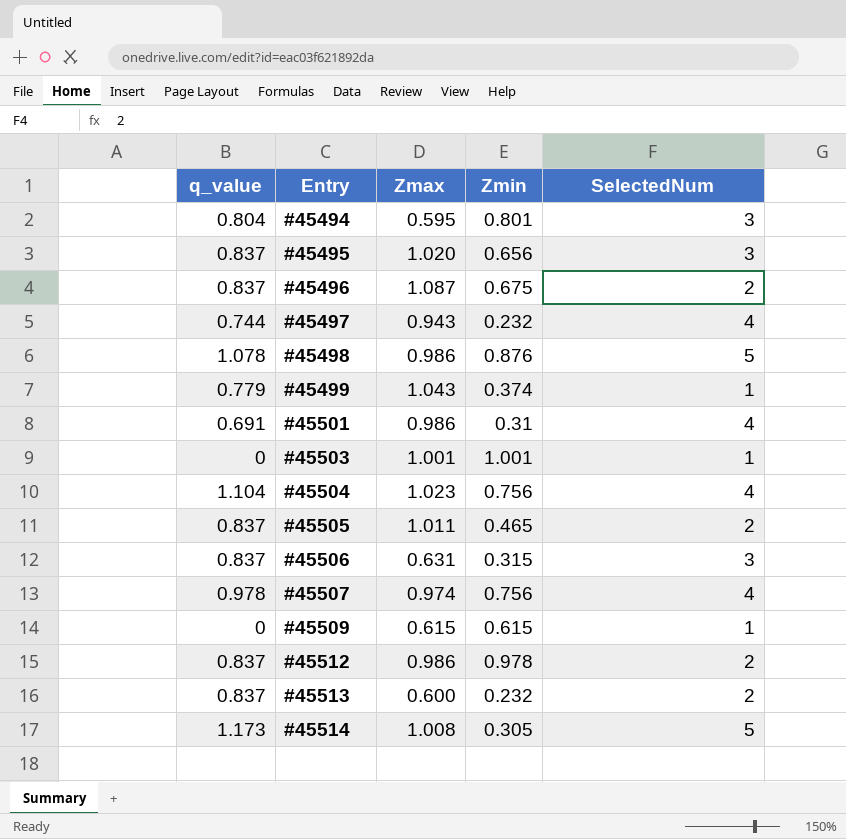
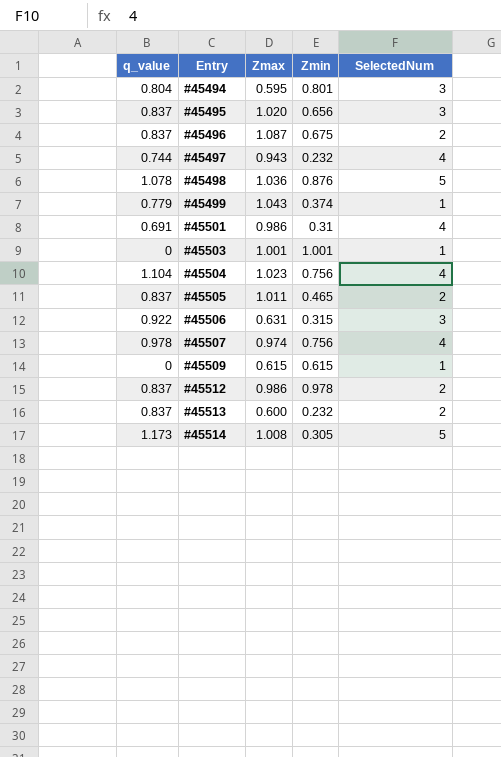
#45498 | Zmax: 0.986 -> 1.036
#45506 | q_value: 0.837 -> 0.922

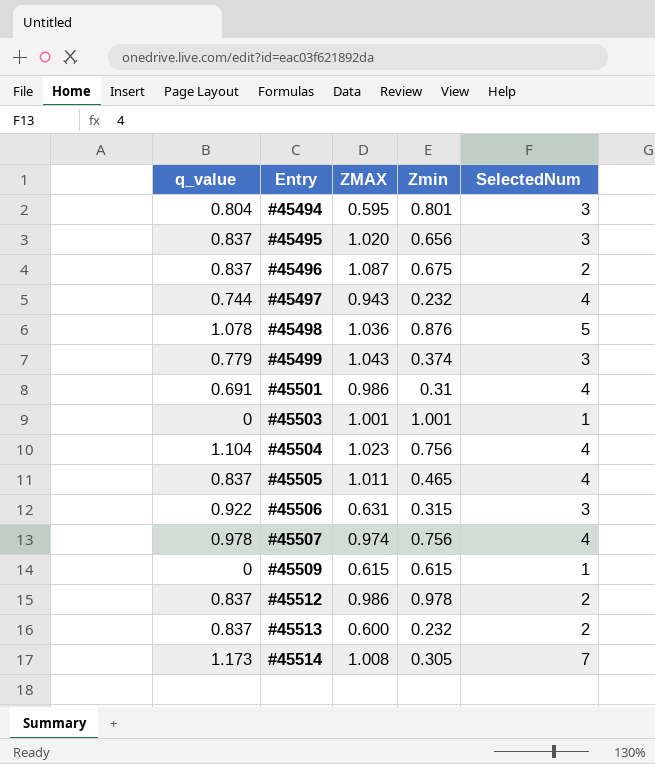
column name: Zmax -> ZMAX
#45499 | SelectedNum: 1 -> 3
#45505 | SelectedNum: 2 -> 4
#45514 | SelectedNum: 5 -> 7

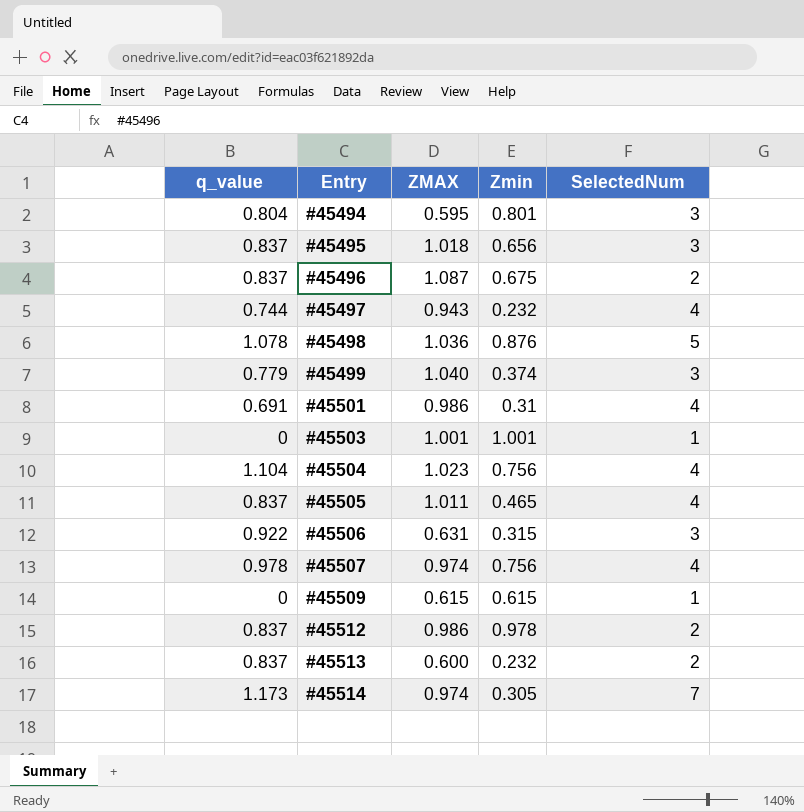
#45495 | ZMAX: 1.020 -> 1.018
#45499 | ZMAX: 1.043 -> 1.040
#45514 | ZMAX: 1.008 -> 0.974

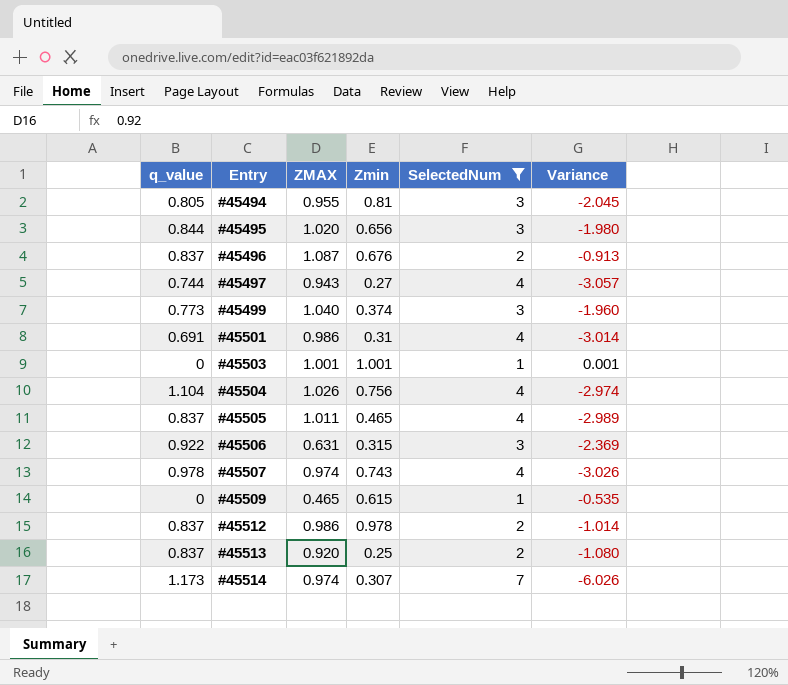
filter: none -> SelectedNum != 5
column Variance | formula: none -> [ZMAX] - [SelectedNum]
#45494 | q_value: 0.804 -> 0.805
#45494 | ZMAX: 0.595 -> 0.955
#45494 | Zmin: 0.801 -> 0.81
#45495 | q_value: 0.837 -> 0.844
#45495 | ZMAX: 1.018 -> 1.020
#45496 | Zmin: 0.675 -> 0.676
#45497 | Zmin: 0.232 -> 0.27
#45499 | q_value: 0.779 -> 0.773
#45504 | ZMAX: 1.023 -> 1.026
#45507 | Zmin: 0.756 -> 0.743
#45509 | ZMAX: 0.615 -> 0.465
#45513 | ZMAX: 0.600 -> 0.920
#45513 | Zmin: 0.232 -> 0.25
#45514 | Zmin: 0.305 -> 0.307

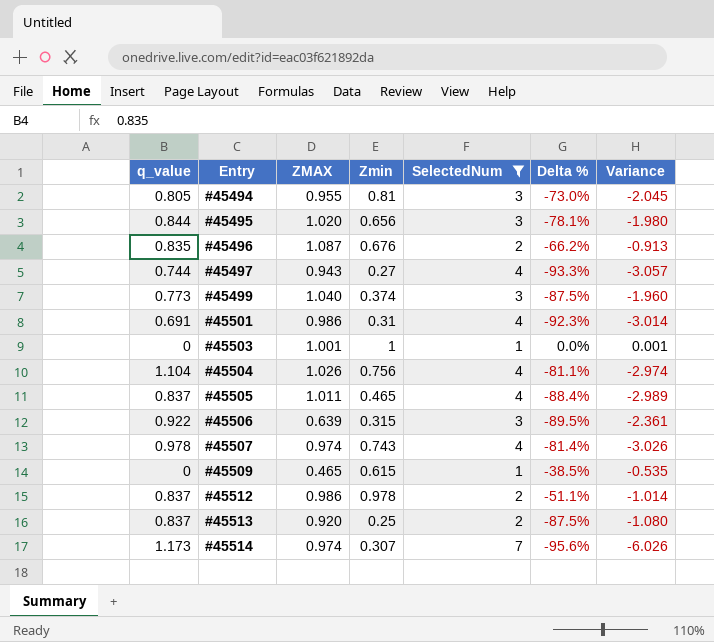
column Delta % | formula: none -> ([Zmin] - [SelectedNum]) / [SelectedNum]
#45496 | q_value: 0.837 -> 0.835
#45503 | Zmin: 1.001 -> 1
#45506 | ZMAX: 0.631 -> 0.639
#45506 | Variance: -2.369 -> -2.361

